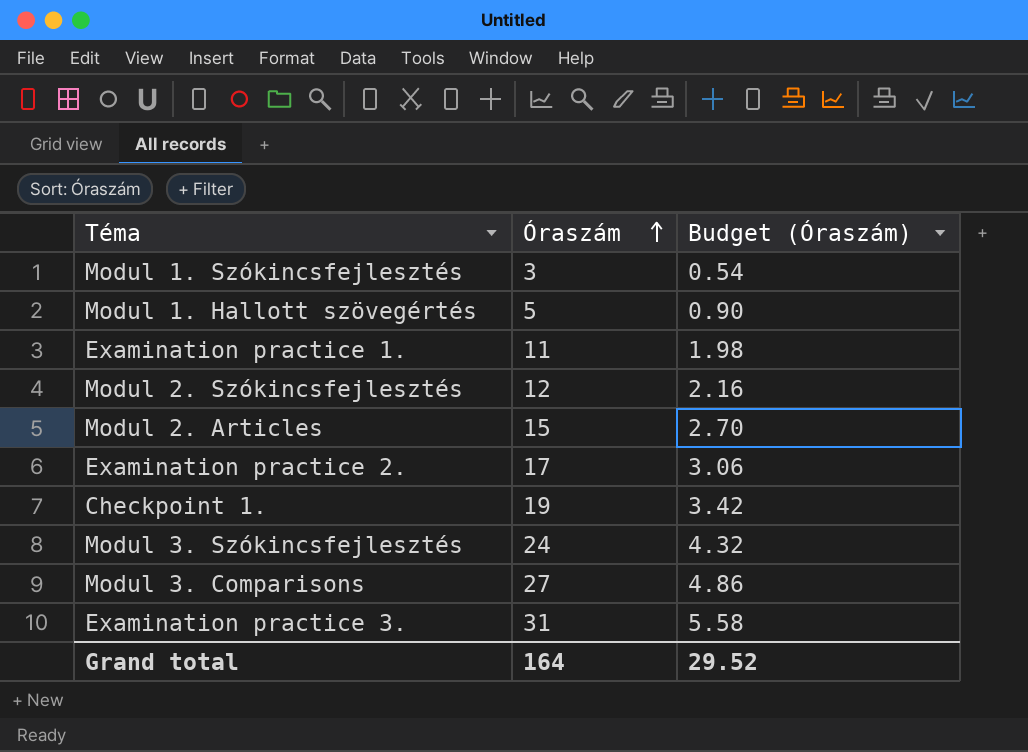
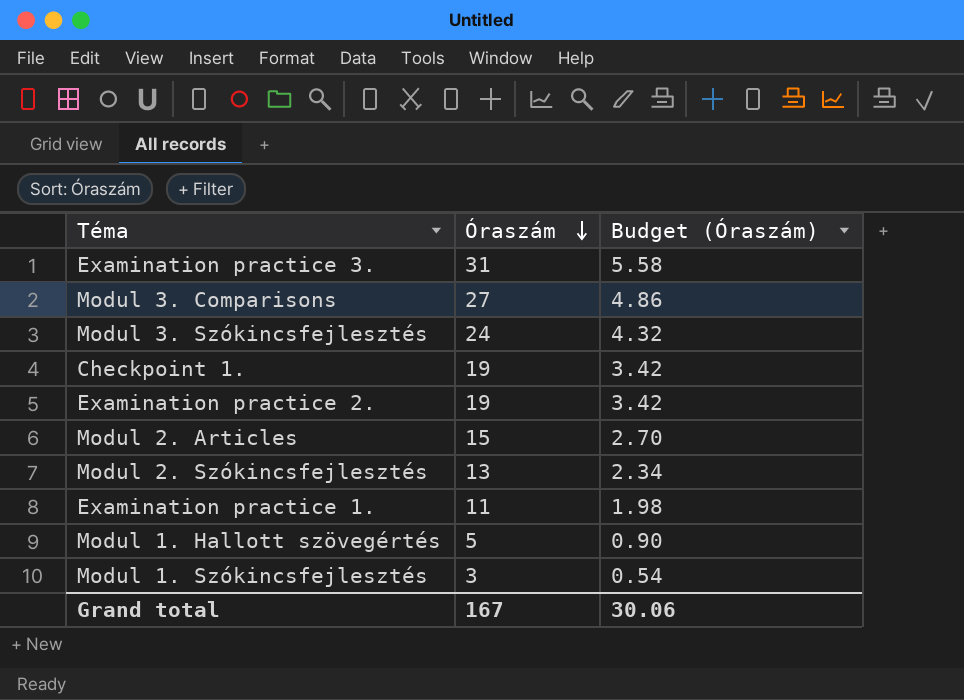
row order: Óraszám ascending -> Óraszám descending
Examination practice 2. | Óraszám: 17 -> 19
Examination practice 2. | Budget (Óraszám): 3.06 -> 3.42
Modul 2. Szókincsfejlesztés | Óraszám: 12 -> 13
Modul 2. Szókincsfejlesztés | Budget (Óraszám): 2.16 -> 2.34
Grand total | Óraszám: 164 -> 167
Grand total | Budget (Óraszám): 29.52 -> 30.06

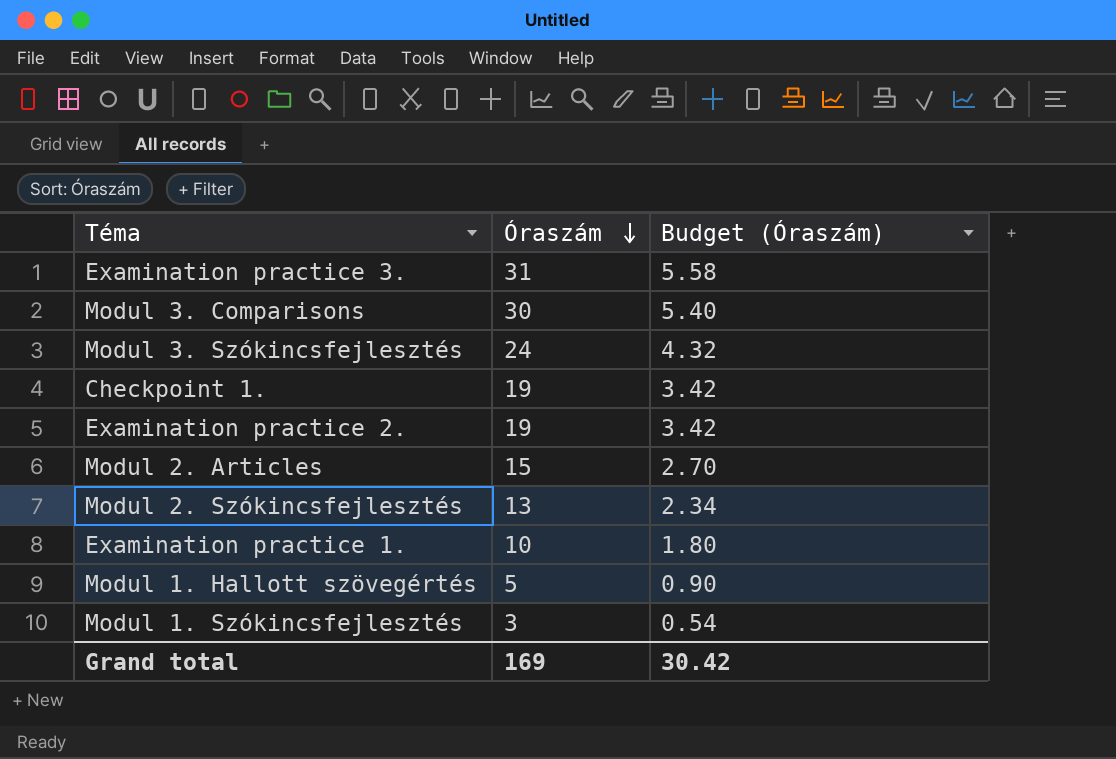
Modul 3. Comparisons | Óraszám: 27 -> 30
Modul 3. Comparisons | Budget (Óraszám): 4.86 -> 5.40
Examination practice 1. | Óraszám: 11 -> 10
Examination practice 1. | Budget (Óraszám): 1.98 -> 1.80
Grand total | Óraszám: 167 -> 169
Grand total | Budget (Óraszám): 30.06 -> 30.42

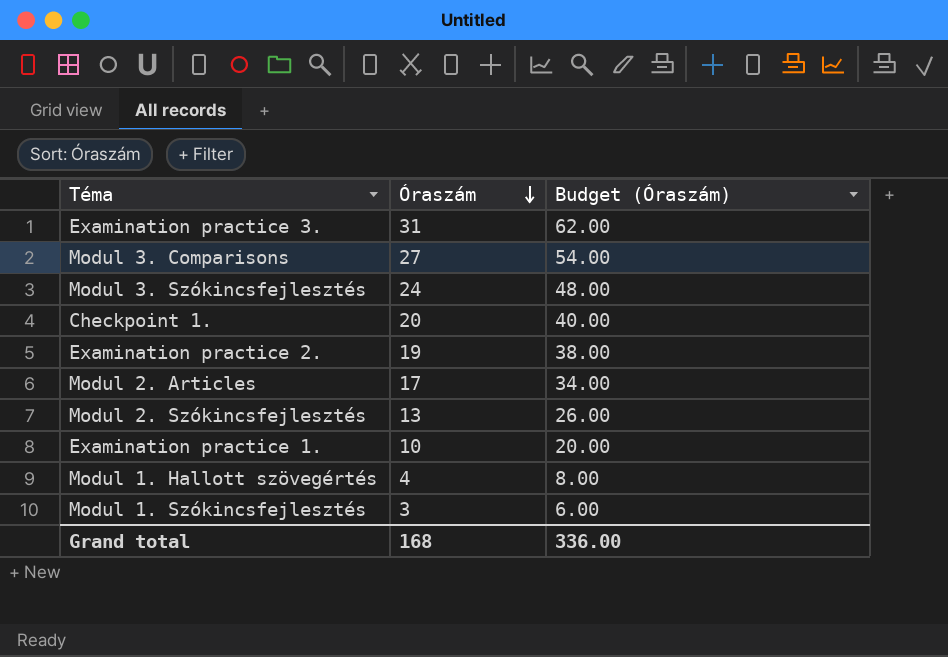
column Budget (Óraszám) | formula: [Óraszám] * 0.18 -> [Óraszám] * 2
Modul 3. Comparisons | Óraszám: 30 -> 27
Checkpoint 1. | Óraszám: 19 -> 20
Modul 2. Articles | Óraszám: 15 -> 17
Modul 1. Hallott szövegértés | Óraszám: 5 -> 4
Grand total | Óraszám: 169 -> 168
Grand total | Budget (Óraszám): 30.42 -> 336.00

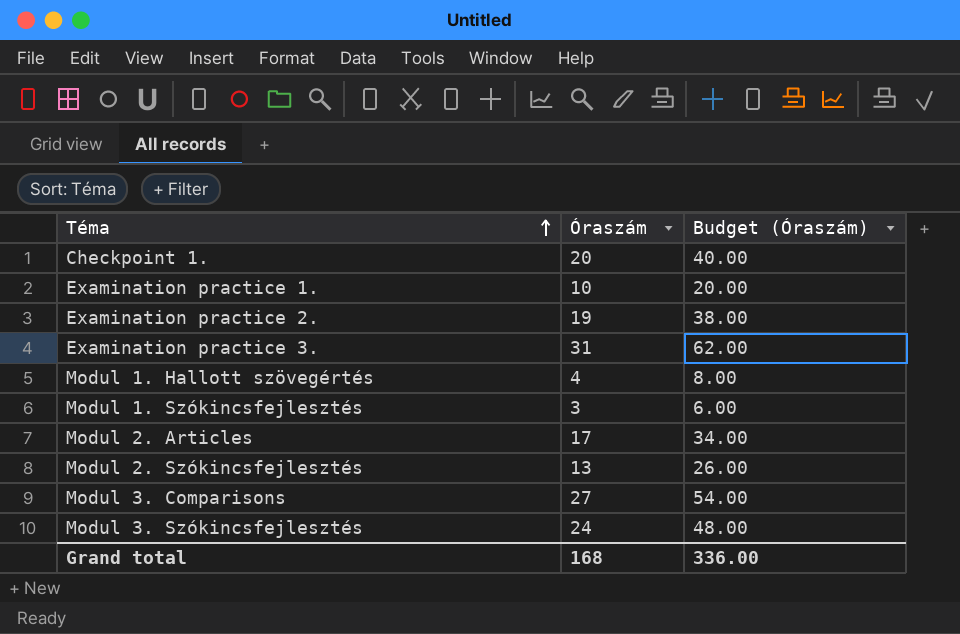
row order: Óraszám descending -> Téma ascending

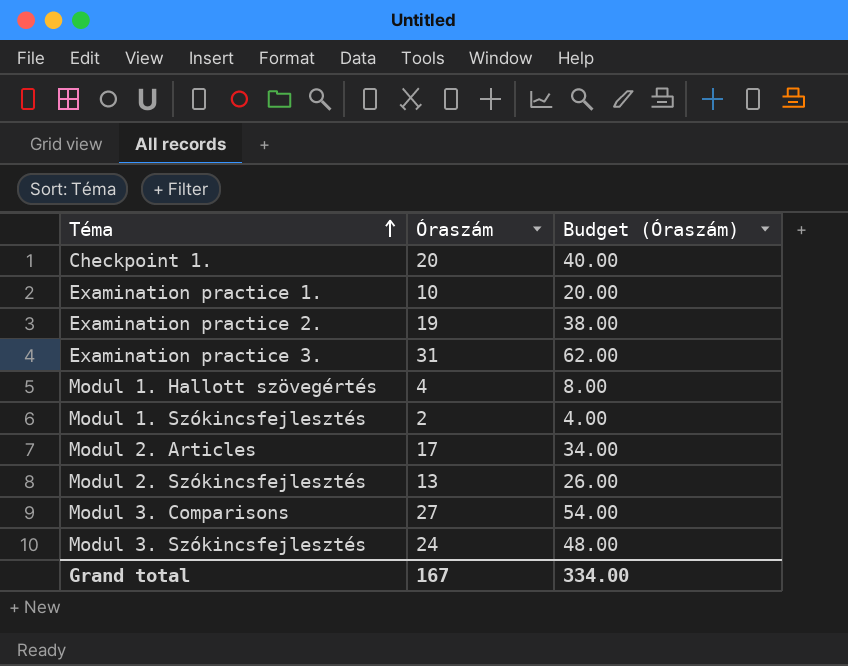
Modul 1. Szókincsfejlesztés | Óraszám: 3 -> 2
Modul 1. Szókincsfejlesztés | Budget (Óraszám): 6.00 -> 4.00
Grand total | Óraszám: 168 -> 167
Grand total | Budget (Óraszám): 336.00 -> 334.00

